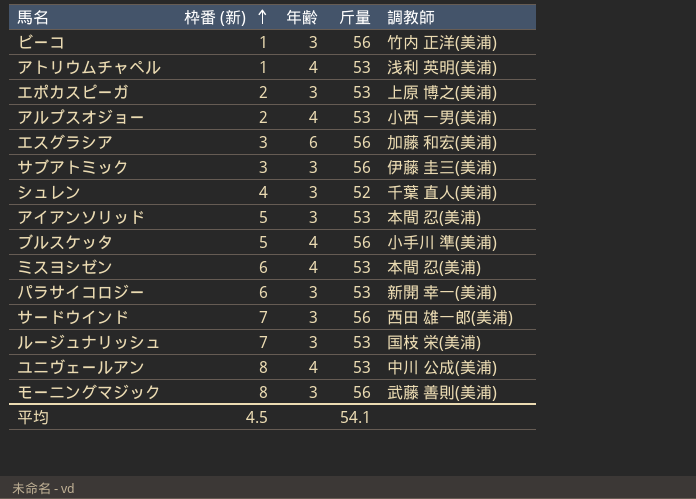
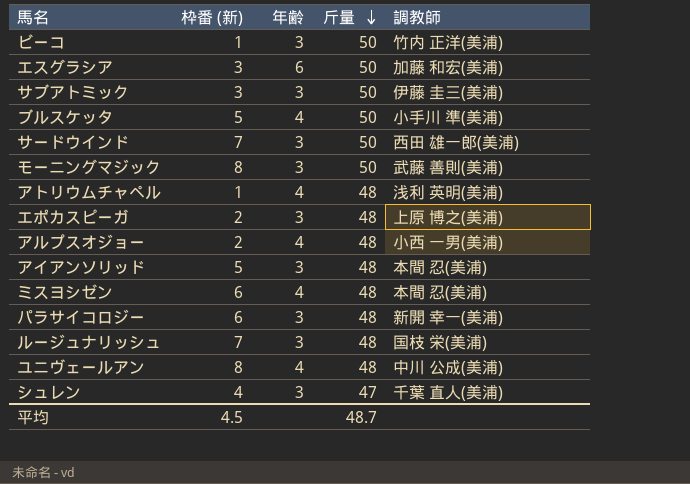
row order: 枠番 (新) ascending -> 斤量 descending
ビーコ | 斤量: 56 -> 50
エスグラシア | 斤量: 56 -> 50
サブアトミック | 斤量: 56 -> 50
ブルスケッタ | 斤量: 56 -> 50
サードウインド | 斤量: 56 -> 50
モーニングマジック | 斤量: 56 -> 50
アトリウムチャペル | 斤量: 53 -> 48
エポカスピーガ | 斤量: 53 -> 48
アルプスオジョー | 斤量: 53 -> 48
アイアンソリッド | 斤量: 53 -> 48
ミスヨシゼン | 斤量: 53 -> 48
パラサイコロジー | 斤量: 53 -> 48
ルージュナリッシュ | 斤量: 53 -> 48
ユニヴェールアン | 斤量: 53 -> 48
シュレン | 斤量: 52 -> 47
平均 | 斤量: 54.1 -> 48.7

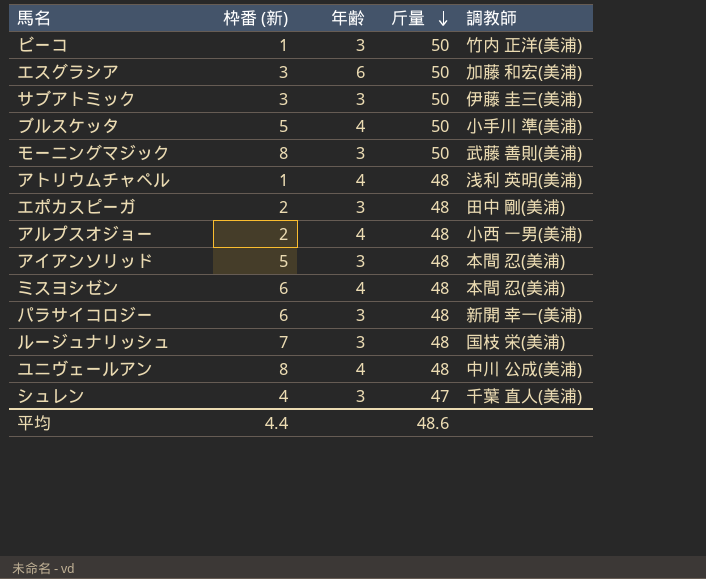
row サードウインド: 7 | 3 | 50 | 西田 雄一郎(美浦) -> none
エポカスピーガ | 調教師: 上原 博之(美浦) -> 田中 剛(美浦)
平均 | 枠番 (新): 4.5 -> 4.4
平均 | 斤量: 48.7 -> 48.6

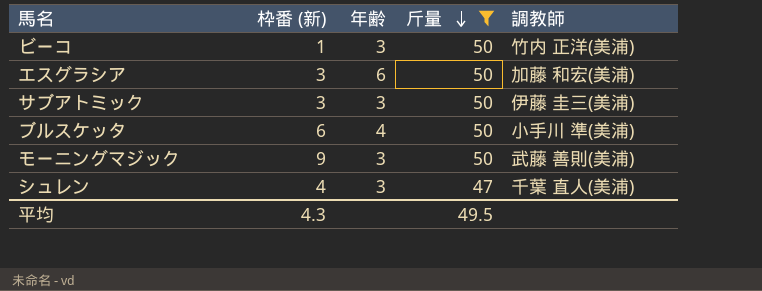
filter: none -> 斤量 != 48
ブルスケッタ | 枠番 (新): 5 -> 6
モーニングマジック | 枠番 (新): 8 -> 9
平均 | 枠番 (新): 4.4 -> 4.3
平均 | 斤量: 48.6 -> 49.5

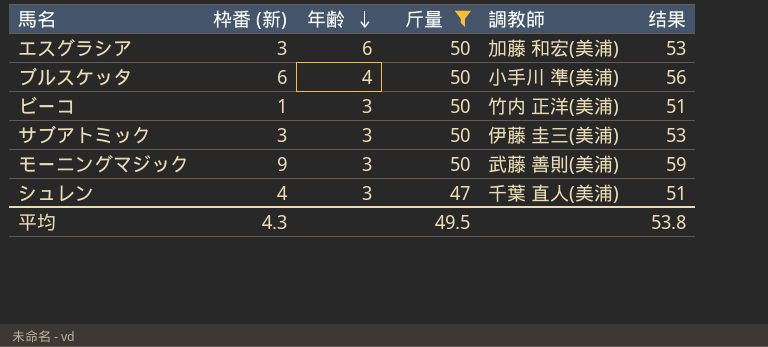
row order: 斤量 descending -> 年齢 descending
column 结果 | formula: none -> [枠番 (新)] + [斤量]

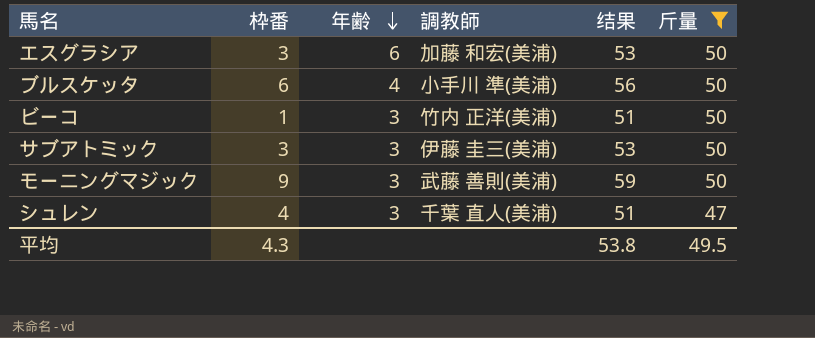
column name: 枠番 (新) -> 枠番
column 斤量 | position: 4 -> 6

